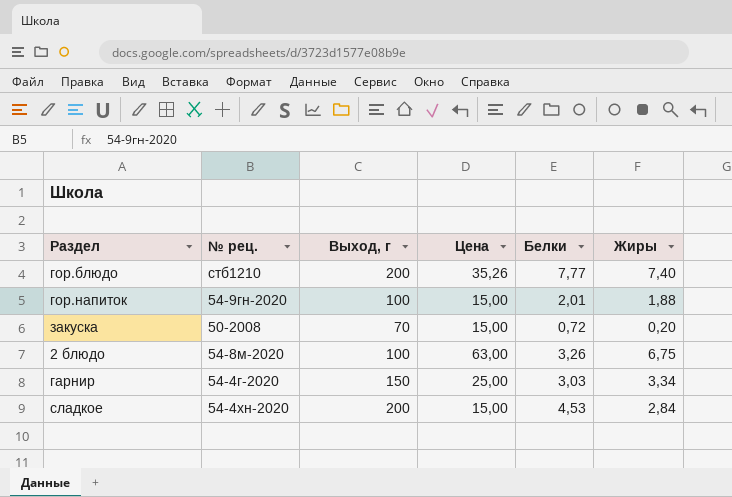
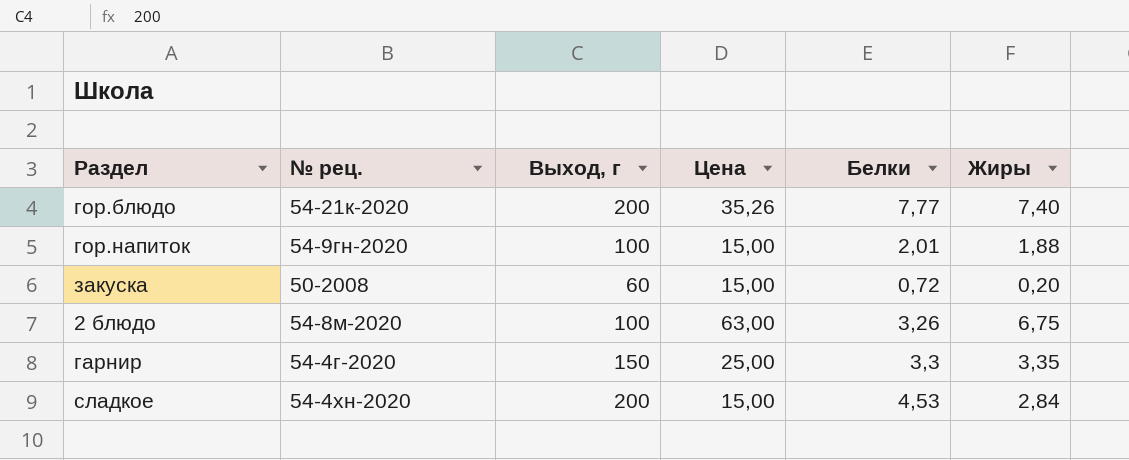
гор.блюдо | № рец.: стб1210 -> 54-21к-2020
закуска | Выход, г: 70 -> 60
гарнир | Белки: 3,03 -> 3,3
гарнир | Жиры: 3,34 -> 3,35

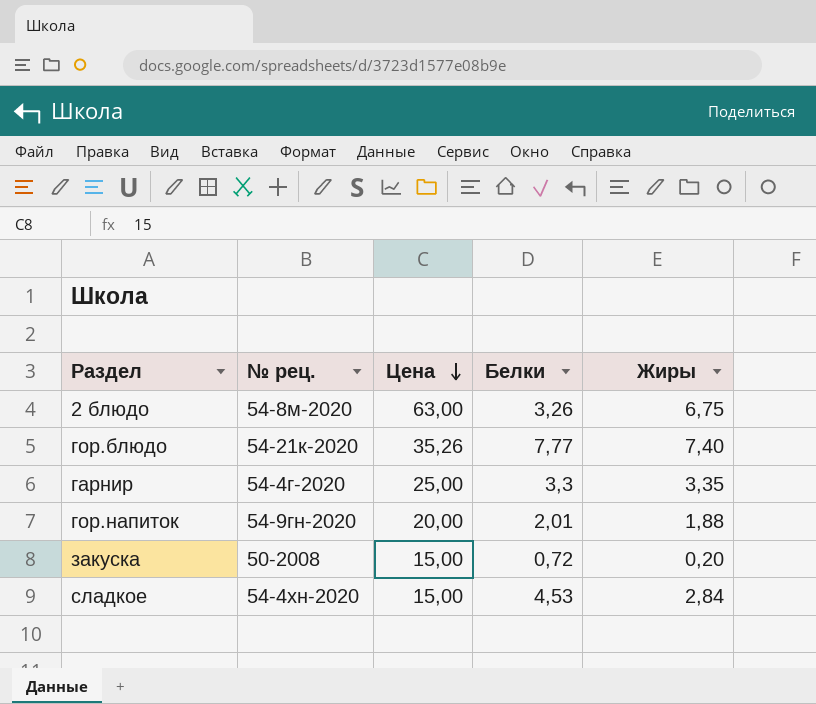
row order: none -> Цена descending
column Выход, г | position: 3 -> none
гор.напиток | Цена: 15,00 -> 20,00

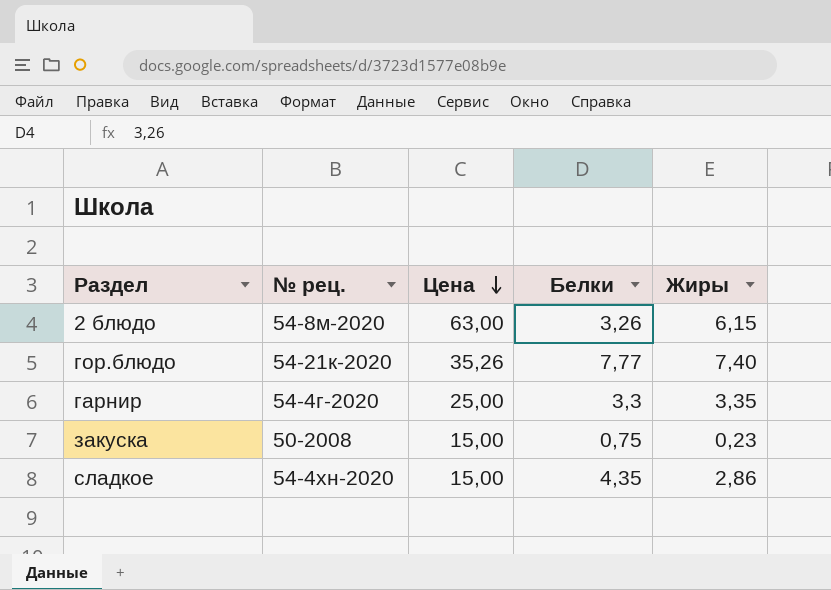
row гор.напиток: 54-9гн-2020 | 20,00 | 2,01 | 1,88 -> none
2 блюдо | Жиры: 6,75 -> 6,15
закуска | Белки: 0,72 -> 0,75
закуска | Жиры: 0,20 -> 0,23
сладкое | Белки: 4,53 -> 4,35
сладкое | Жиры: 2,84 -> 2,86

